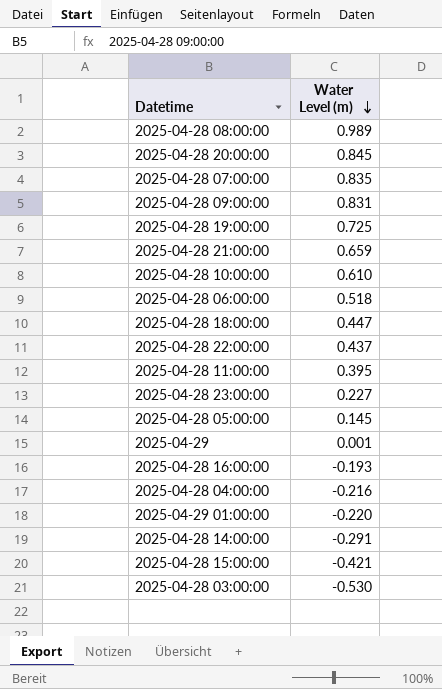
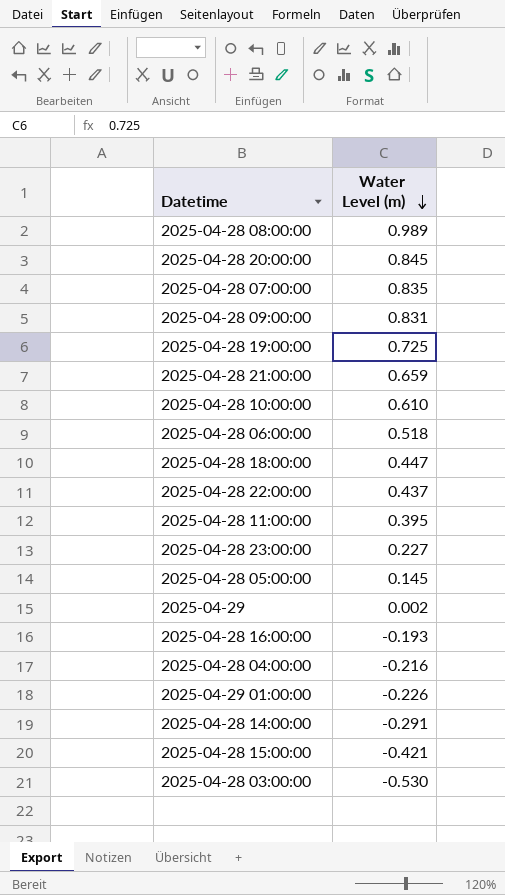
2025-04-29 | Water Level (m): 0.001 -> 0.002
2025-04-29 01:00:00 | Water Level (m): -0.220 -> -0.226

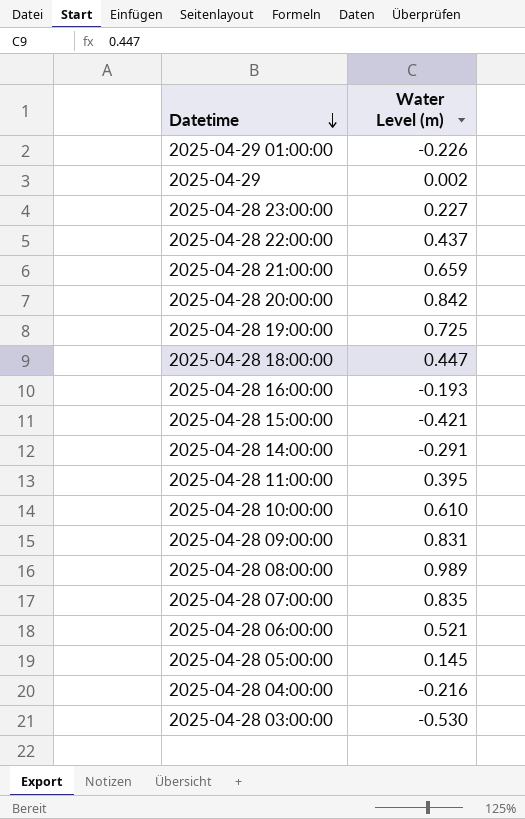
row order: Water Level (m) descending -> Datetime descending
2025-04-28 20:00:00 | Water Level (m): 0.845 -> 0.842
2025-04-28 06:00:00 | Water Level (m): 0.518 -> 0.521

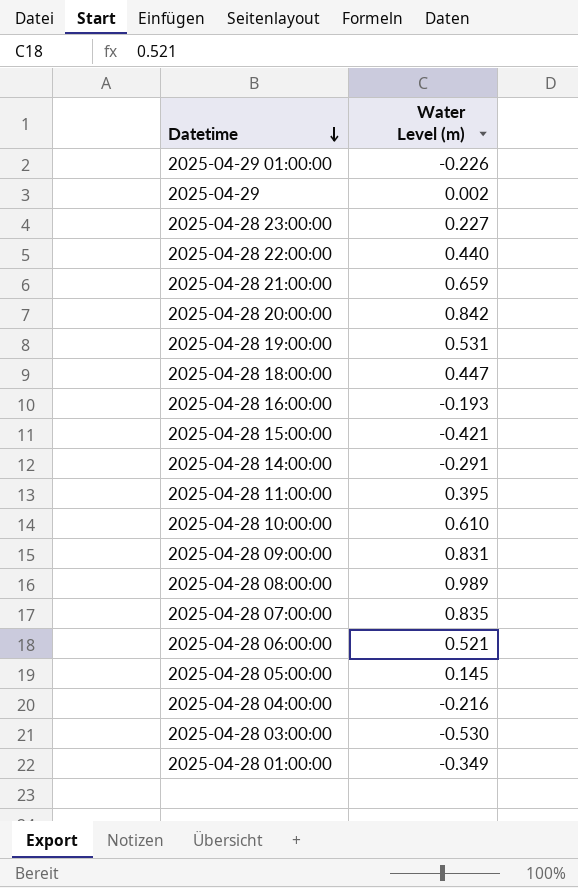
2025-04-28 22:00:00 | Water Level (m): 0.437 -> 0.440
2025-04-28 19:00:00 | Water Level (m): 0.725 -> 0.531
row 2025-04-28 01:00:00: none -> -0.349

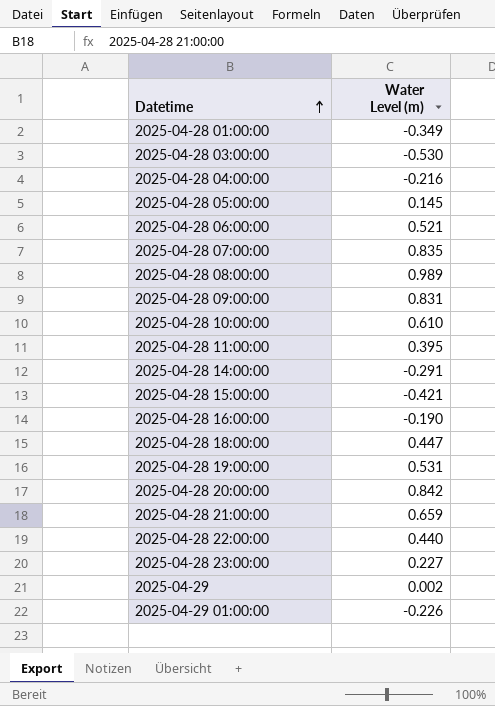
row order: Datetime descending -> Datetime ascending
2025-04-28 16:00:00 | Water Level (m): -0.193 -> -0.190

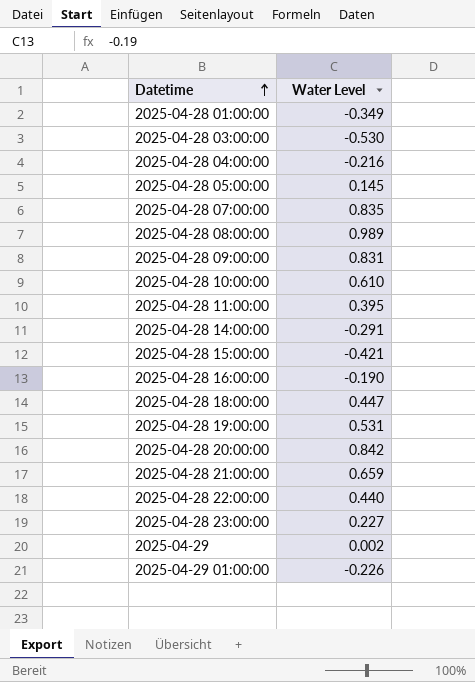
column name: Water Level (m) -> Water Level
row 2025-04-28 06:00:00: 0.521 -> none

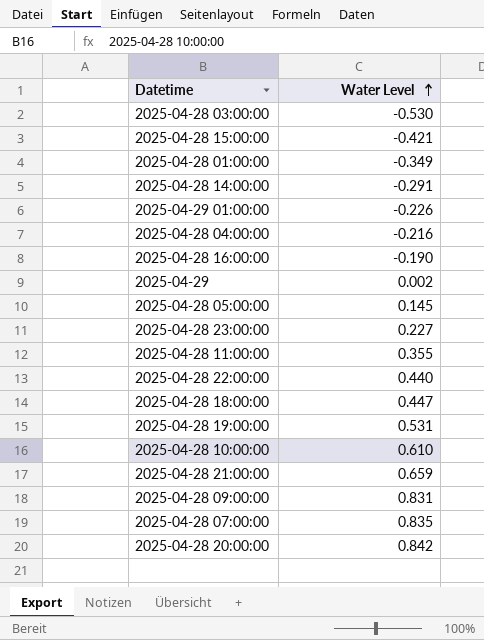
row order: Datetime ascending -> Water Level ascending
row 2025-04-28 08:00:00: 0.989 -> none
2025-04-28 11:00:00 | Water Level: 0.395 -> 0.355

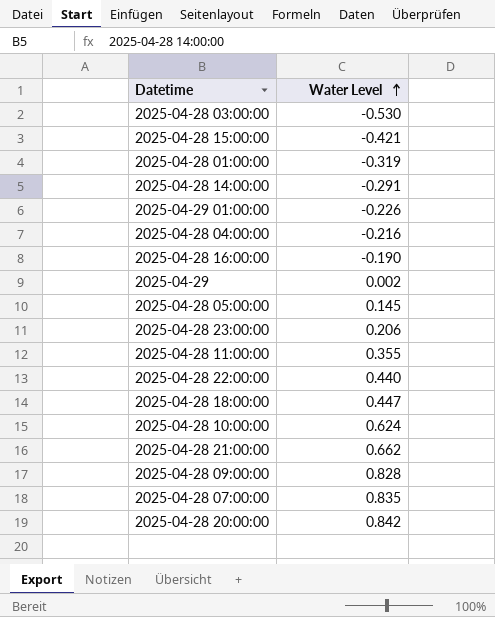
row 2025-04-28 19:00:00: 0.531 -> none
2025-04-28 01:00:00 | Water Level: -0.349 -> -0.319
2025-04-28 23:00:00 | Water Level: 0.227 -> 0.206
2025-04-28 10:00:00 | Water Level: 0.610 -> 0.624
2025-04-28 21:00:00 | Water Level: 0.659 -> 0.662
2025-04-28 09:00:00 | Water Level: 0.831 -> 0.828

